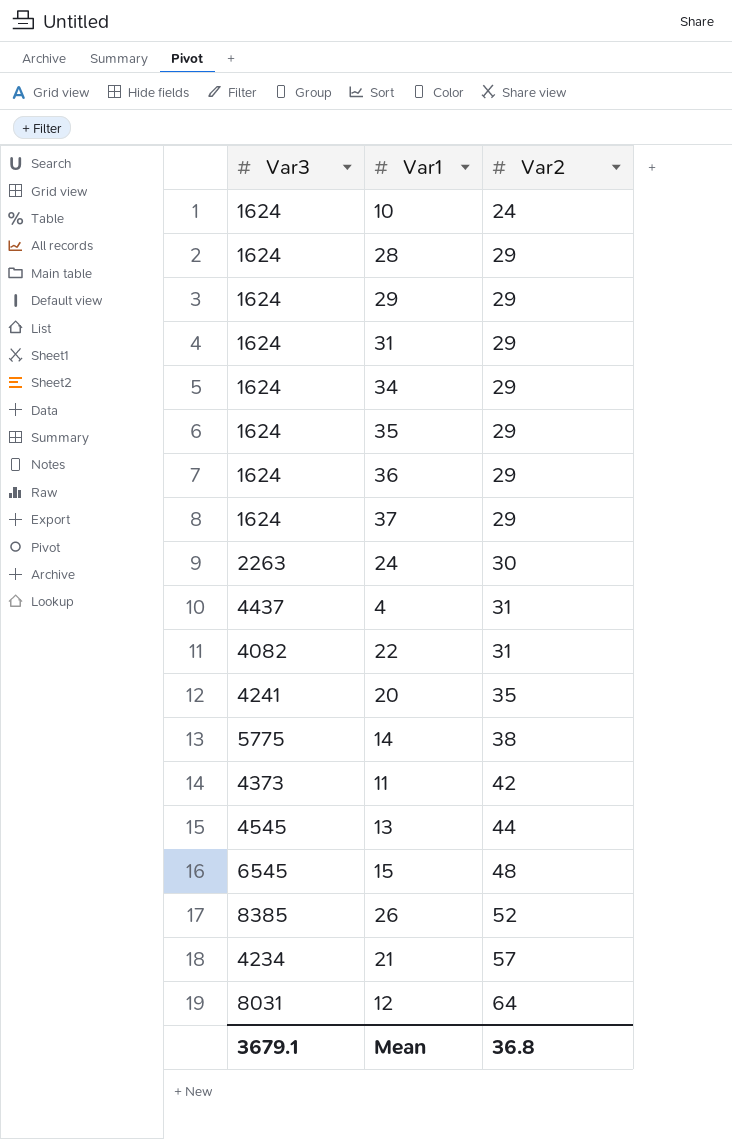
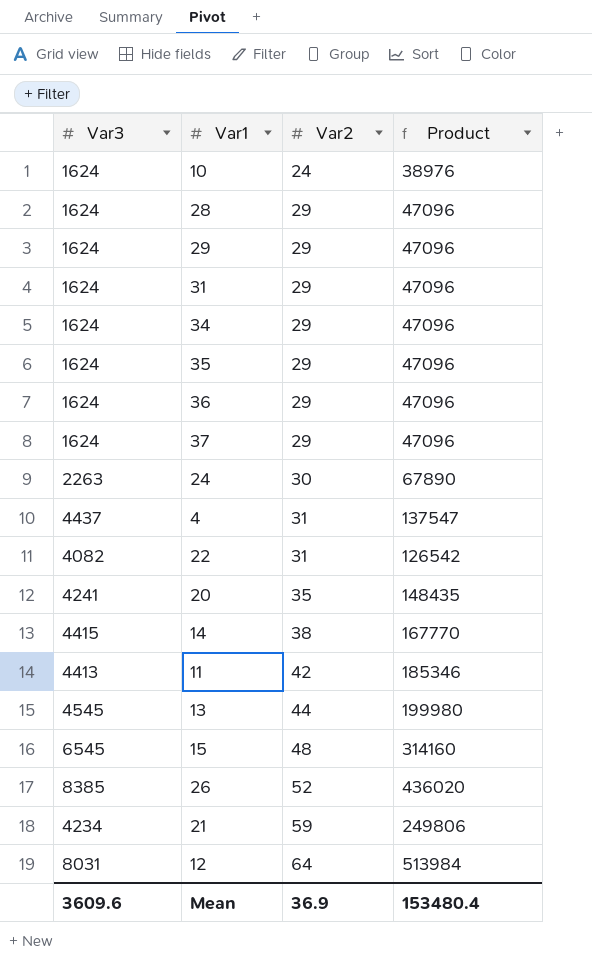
column Product | formula: none -> [Var3] * [Var2]
14 | Var3: 5775 -> 4415
11 | Var3: 4373 -> 4413
21 | Var2: 57 -> 59
Mean | Var3: 3679.1 -> 3609.6
Mean | Var2: 36.8 -> 36.9

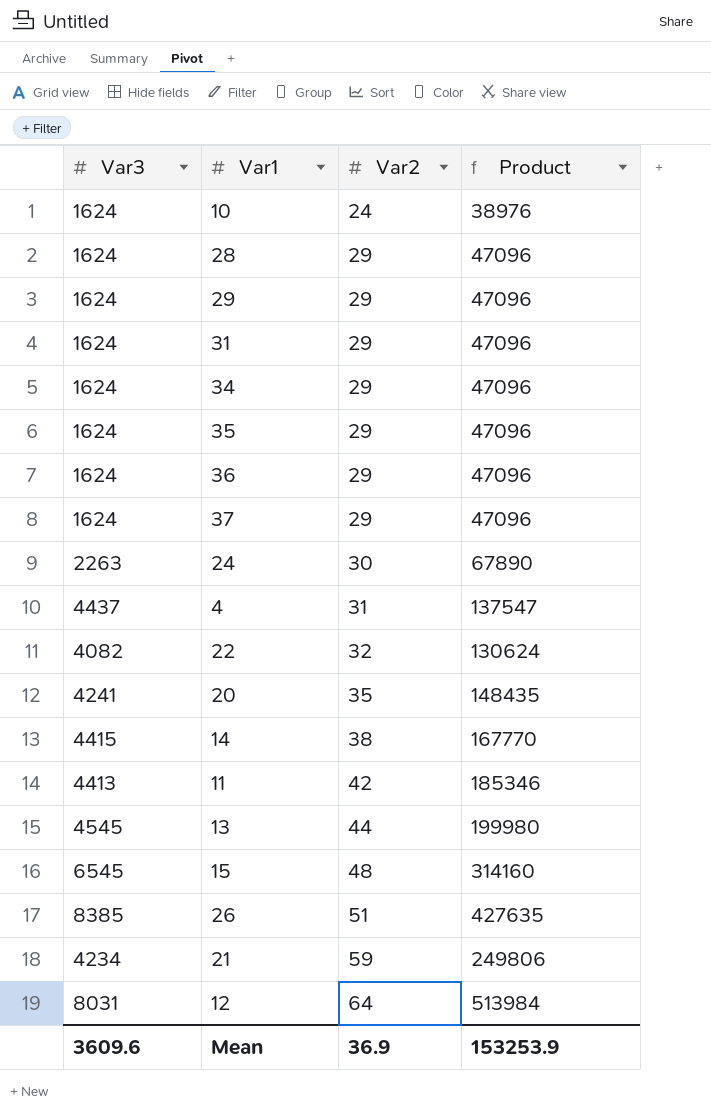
22 | Var2: 31 -> 32
22 | Product: 126542 -> 130624
26 | Var2: 52 -> 51
26 | Product: 436020 -> 427635
Mean | Product: 153480.4 -> 153253.9

